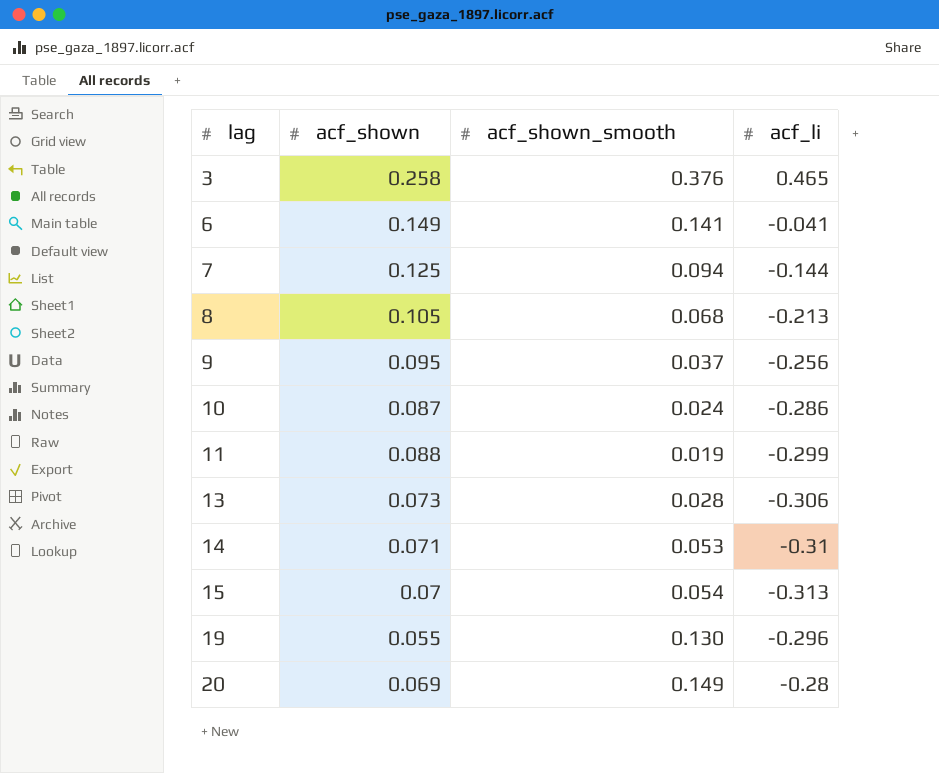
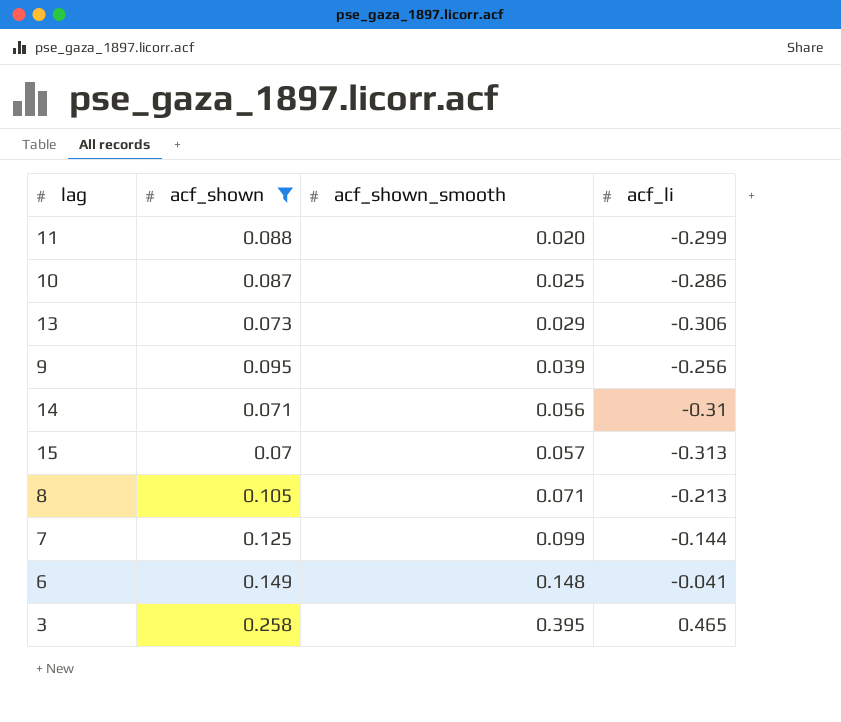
filter: none -> acf_shown >= 0.07
row order: lag ascending -> acf_shown_smooth ascending
11 | acf_shown_smooth: 0.019 -> 0.020
10 | acf_shown_smooth: 0.024 -> 0.025
13 | acf_shown_smooth: 0.028 -> 0.029
9 | acf_shown_smooth: 0.037 -> 0.039
14 | acf_shown_smooth: 0.053 -> 0.056
15 | acf_shown_smooth: 0.054 -> 0.057
8 | acf_shown_smooth: 0.068 -> 0.071
7 | acf_shown_smooth: 0.094 -> 0.099
6 | acf_shown_smooth: 0.141 -> 0.148
3 | acf_shown_smooth: 0.376 -> 0.395

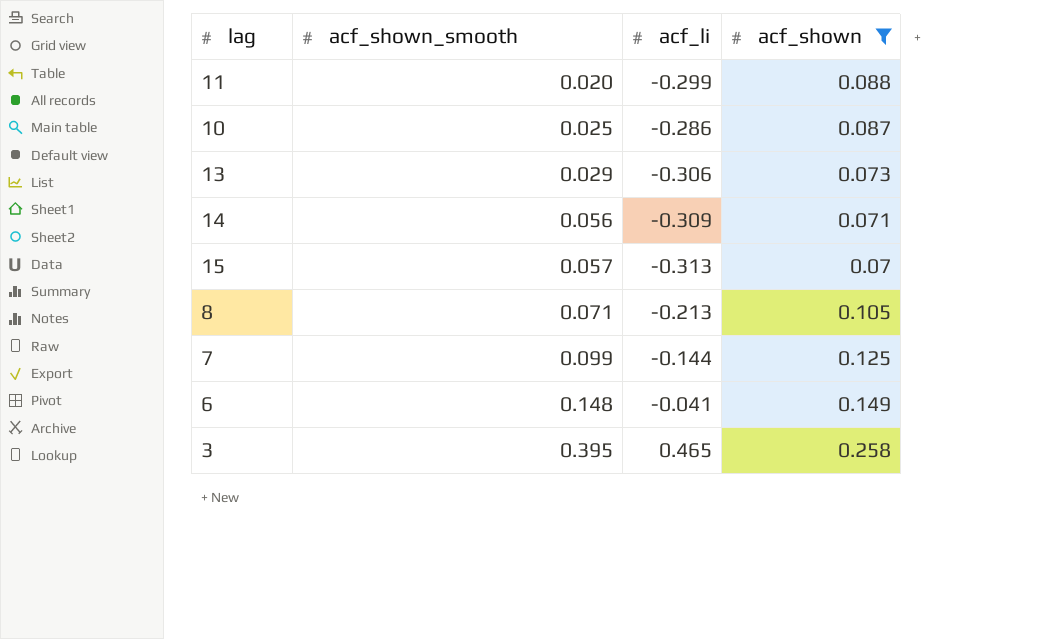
column acf_shown | position: 2 -> 4
row 9: 0.095 | 0.039 | -0.256 -> none
14 | acf_li: -0.31 -> -0.309

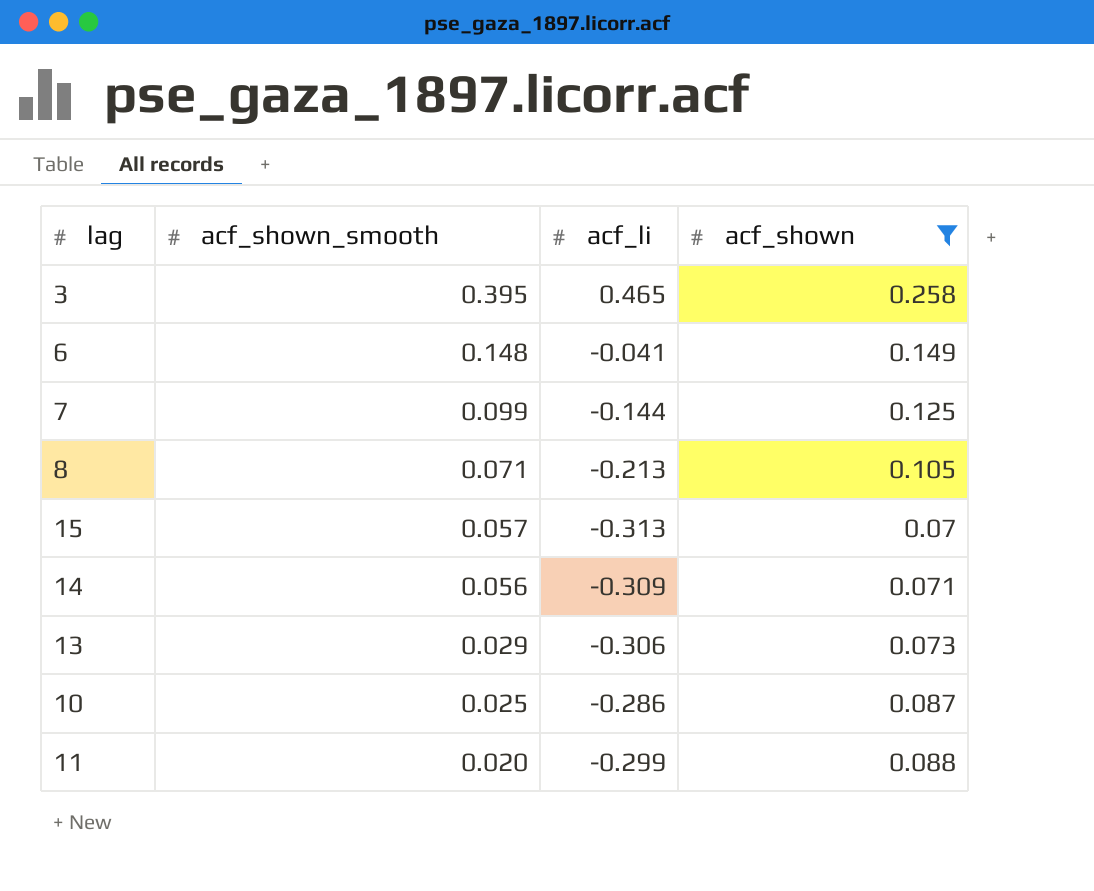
row order: acf_shown_smooth ascending -> acf_shown_smooth descending

